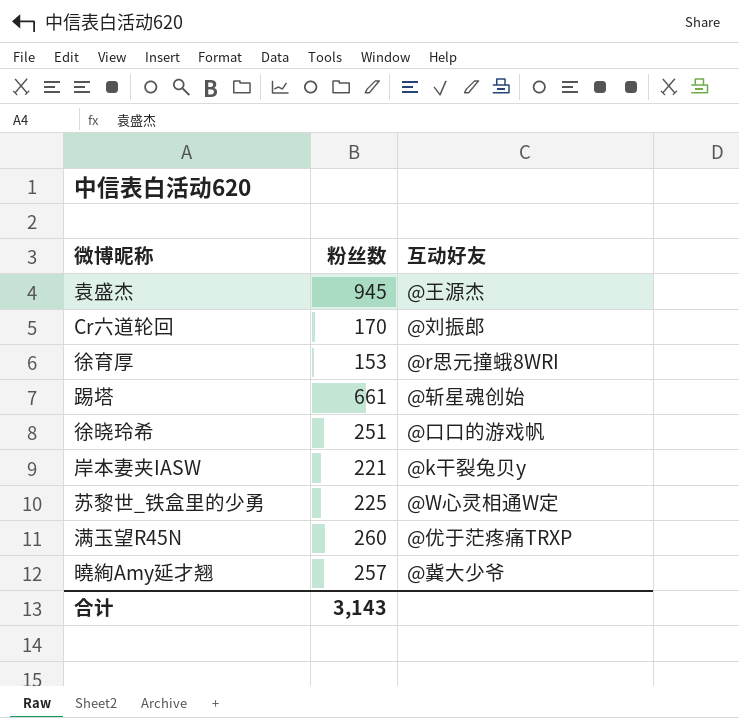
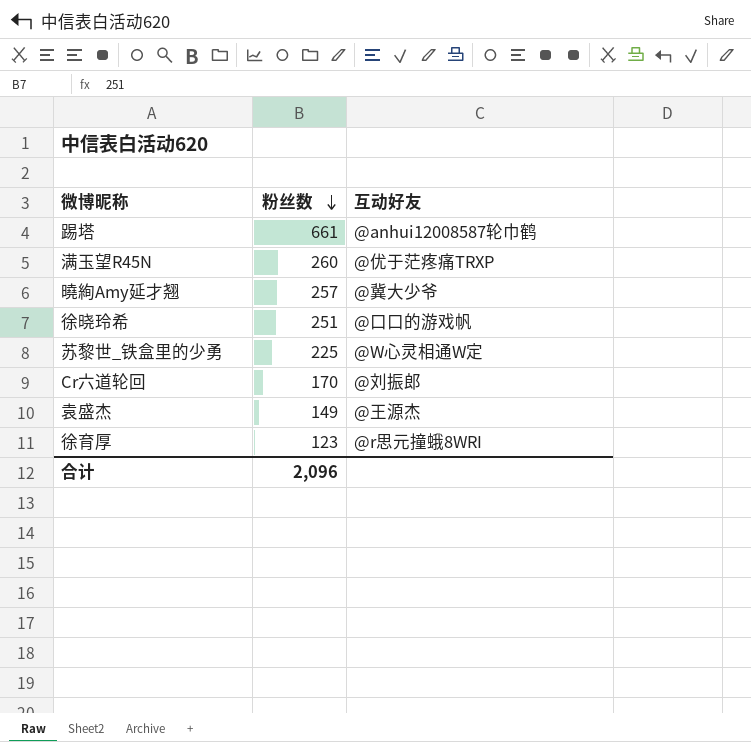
row order: none -> 粉丝数 descending
row 岸本妻夹IASW: 221 | @k干裂兔贝y -> none
踢塔 | 互动好友: @斩星魂创始 -> @anhui12008587轮巾鹤
袁盛杰 | 粉丝数: 945 -> 149
徐育厚 | 粉丝数: 153 -> 123
合计 | 粉丝数: 3,143 -> 2,096

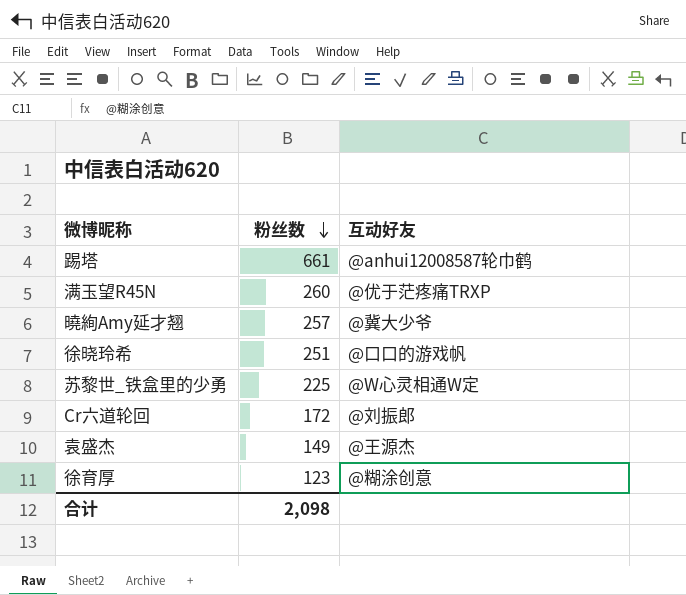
Cr六道轮回 | 粉丝数: 170 -> 172
徐育厚 | 互动好友: @r思元撞蛾8WRI -> @糊涂创意
合计 | 粉丝数: 2,096 -> 2,098

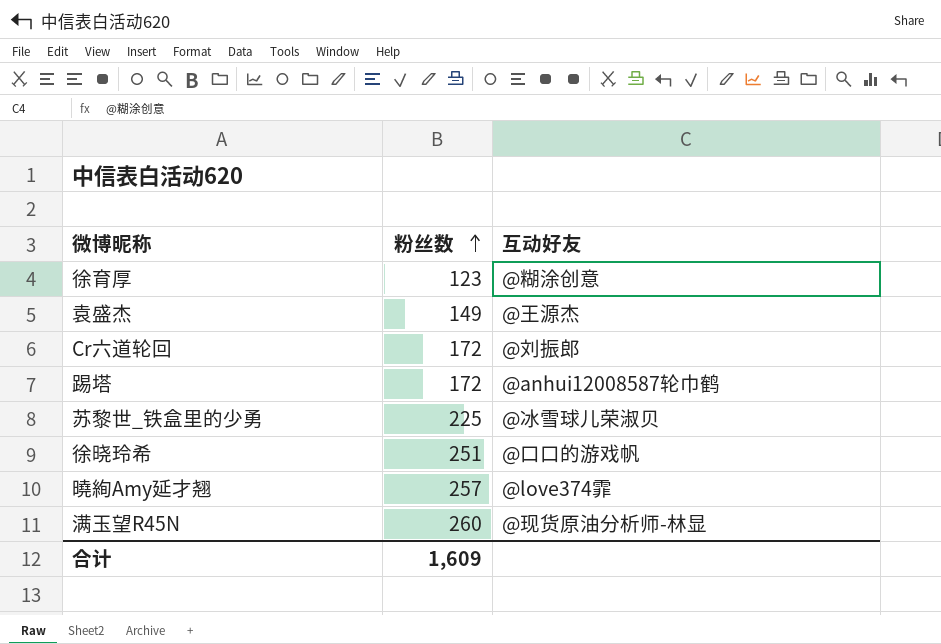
row order: 粉丝数 descending -> 粉丝数 ascending
踢塔 | 粉丝数: 661 -> 172
苏黎世_铁盒里的少勇 | 互动好友: @W心灵相通W定 -> @冰雪球儿荣淑贝
曉絢Amy延才翘 | 互动好友: @冀大少爷 -> @love374霏
满玉望R45N | 互动好友: @优于茫疼痛TRXP -> @现货原油分析师-林显
合计 | 粉丝数: 2,098 -> 1,609

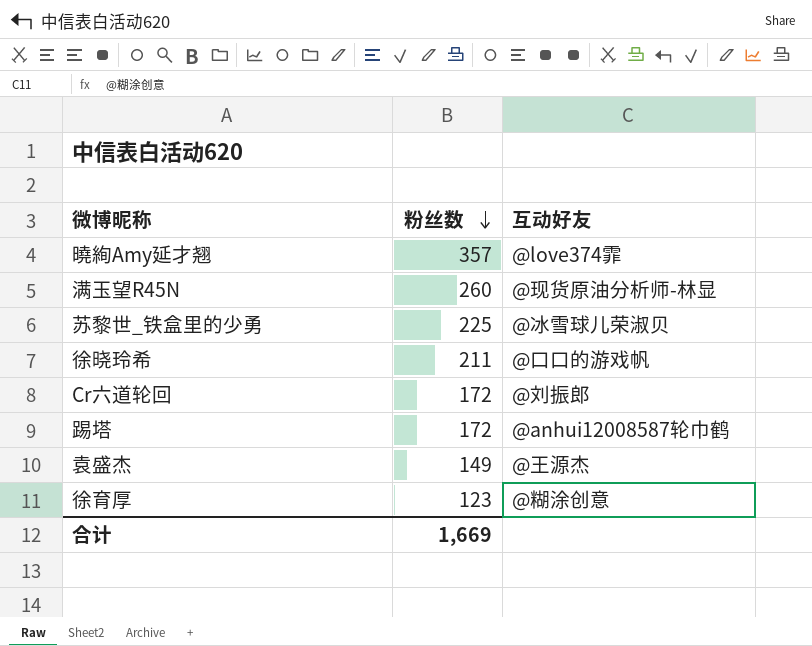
row order: 粉丝数 ascending -> 粉丝数 descending
曉絢Amy延才翘 | 粉丝数: 257 -> 357
徐晓玲希 | 粉丝数: 251 -> 211
合计 | 粉丝数: 1,609 -> 1,669

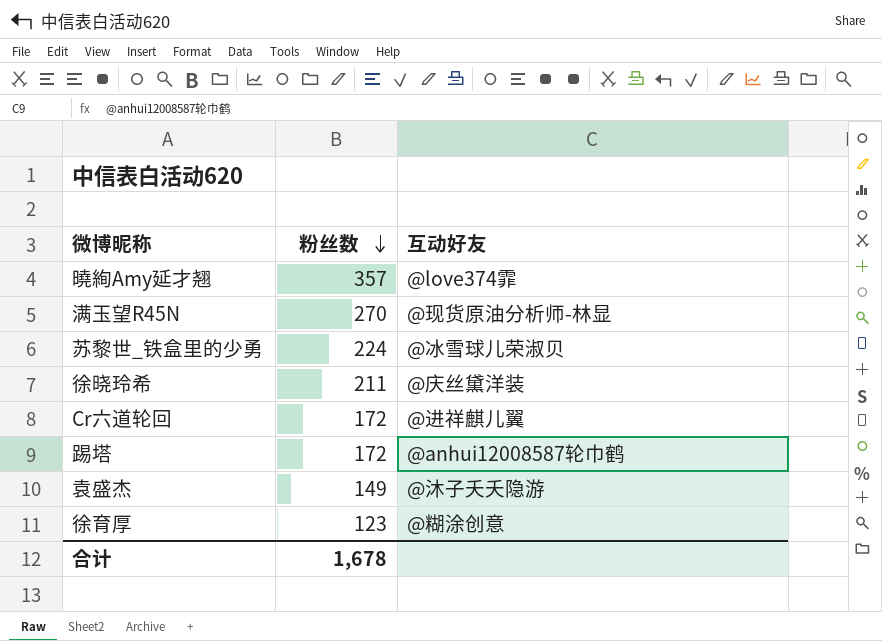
满玉望R45N | 粉丝数: 260 -> 270
苏黎世_铁盒里的少勇 | 粉丝数: 225 -> 224
徐晓玲希 | 互动好友: @口口的游戏帆 -> @庆丝黛洋装
Cr六道轮回 | 互动好友: @刘振郎 -> @进祥麒儿翼
袁盛杰 | 互动好友: @王源杰 -> @沐子夭夭隐游
合计 | 粉丝数: 1,669 -> 1,678

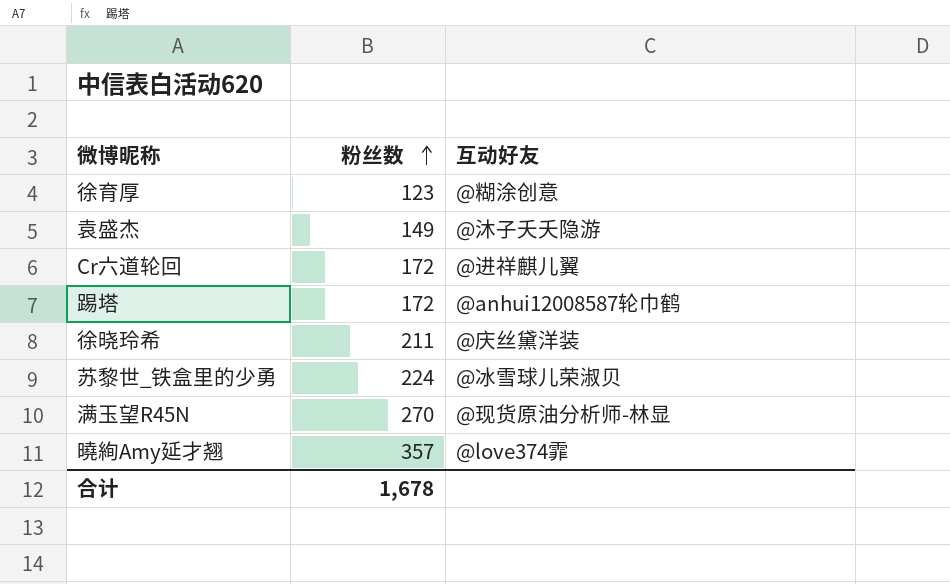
row order: 粉丝数 descending -> 粉丝数 ascending

